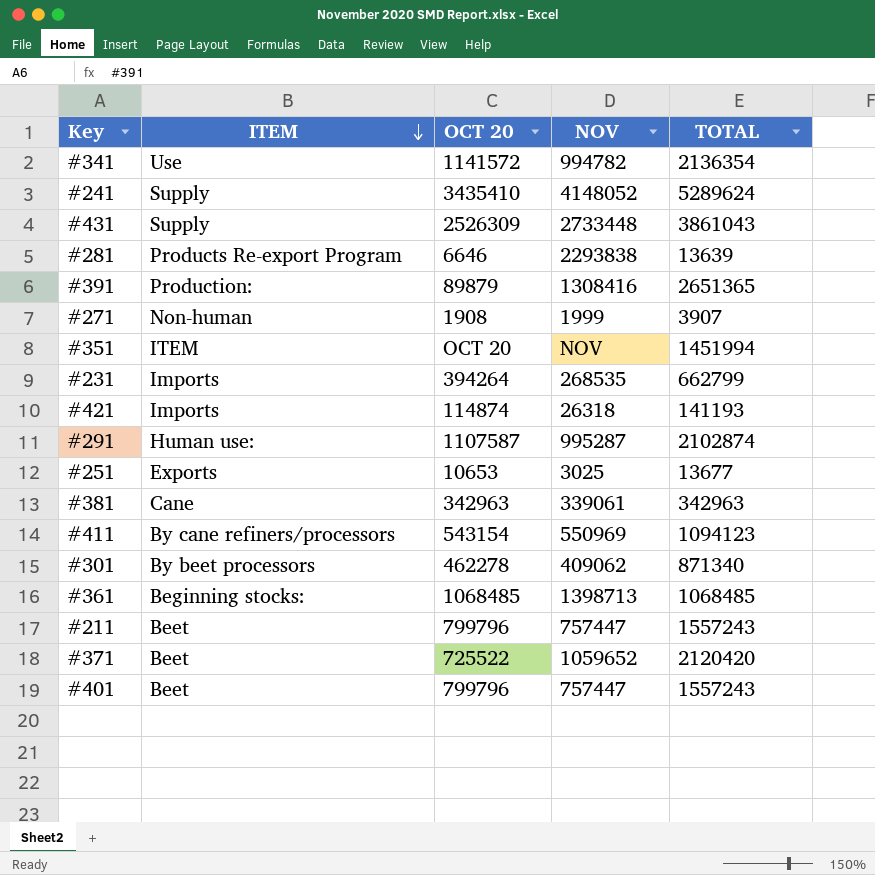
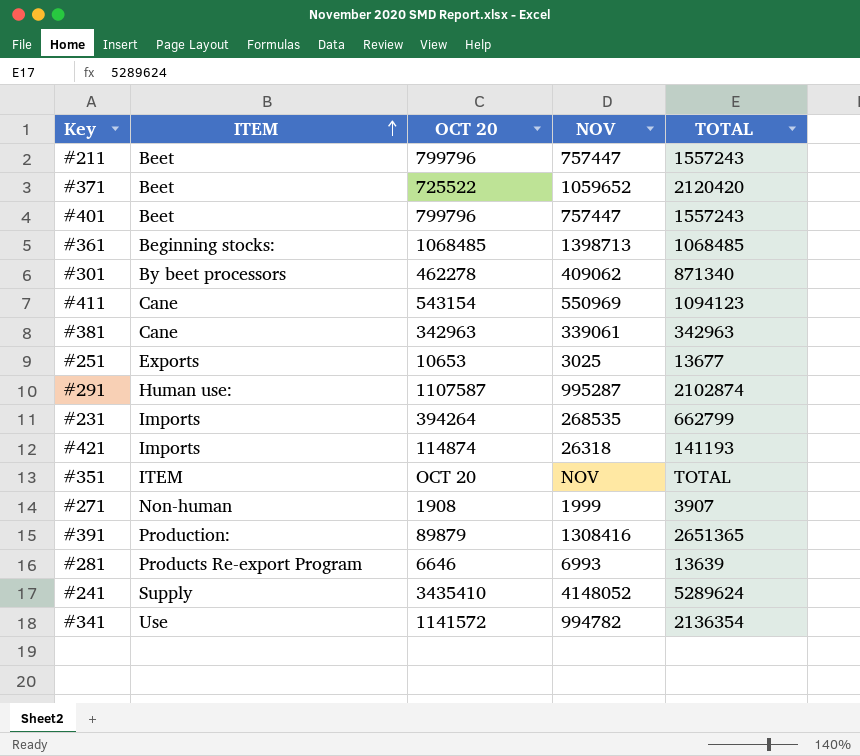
row order: ITEM descending -> ITEM ascending
row #431: Supply | 2526309 | 2733448 | 3861043 -> none
#411 | ITEM: By cane refiners/processors -> Cane
#351 | TOTAL: 1451994 -> TOTAL
#281 | NOV: 2293838 -> 6993

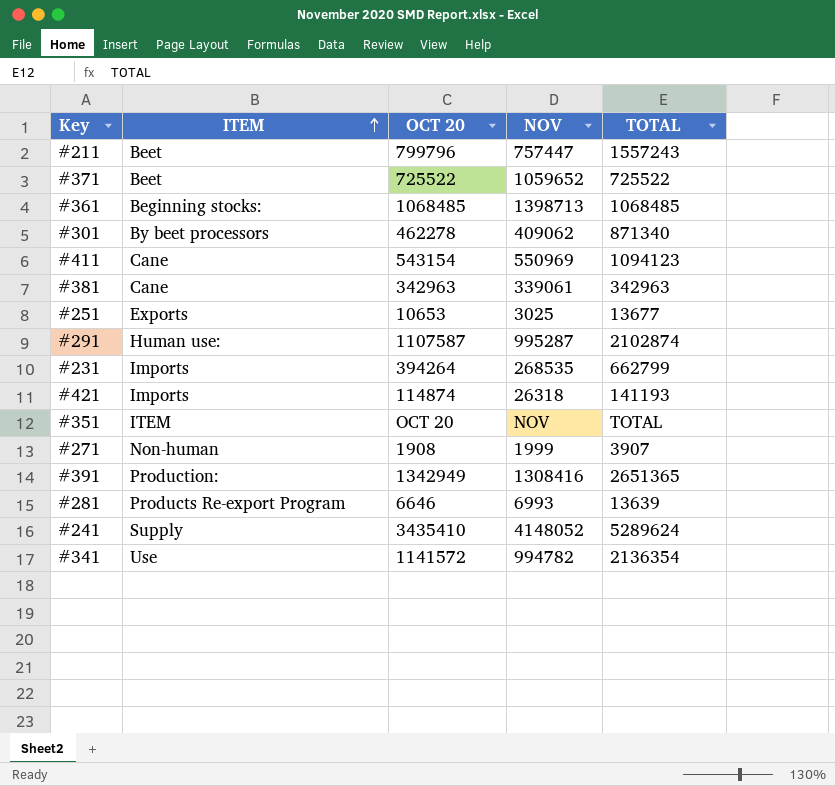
row #401: Beet | 799796 | 757447 | 1557243 -> none
#371 | TOTAL: 2120420 -> 725522
#391 | OCT 20: 89879 -> 1342949

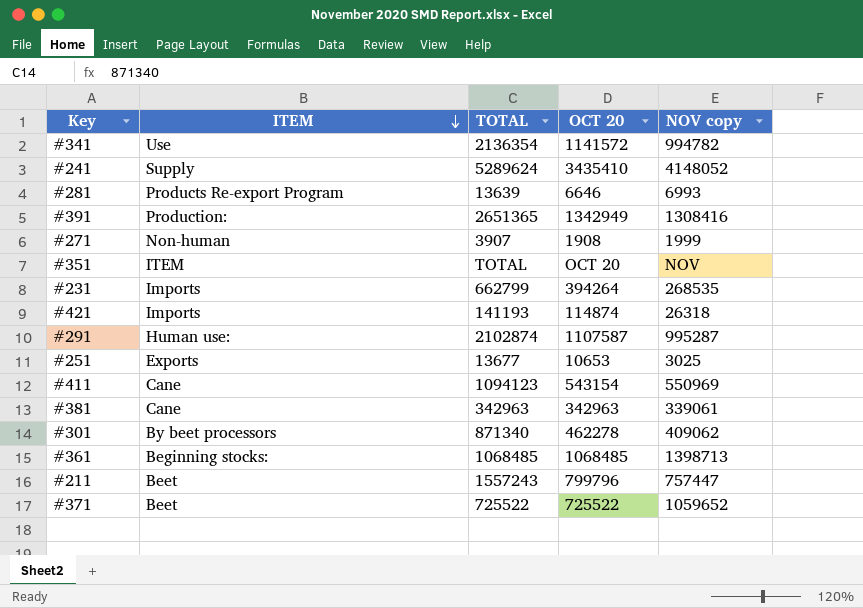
row order: ITEM ascending -> ITEM descending
column TOTAL | position: 5 -> 3
column name: NOV -> NOV copy

